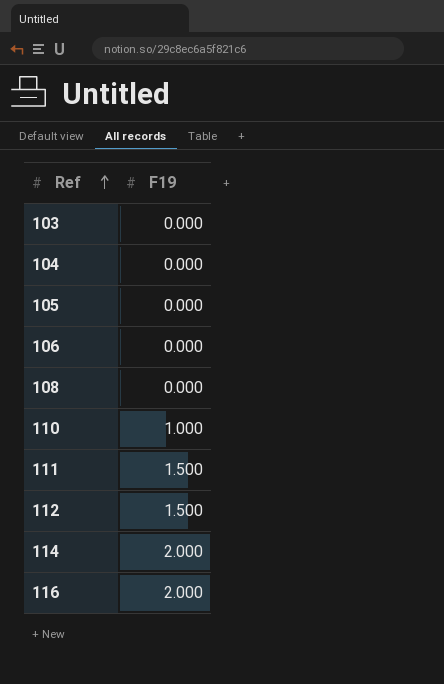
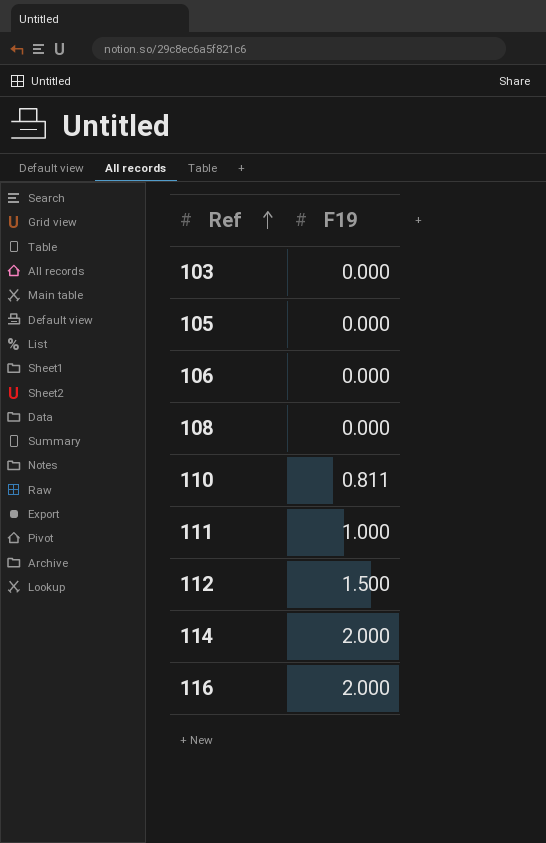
row 104: 0.000 -> none
110 | F19: 1.000 -> 0.811
111 | F19: 1.500 -> 1.000

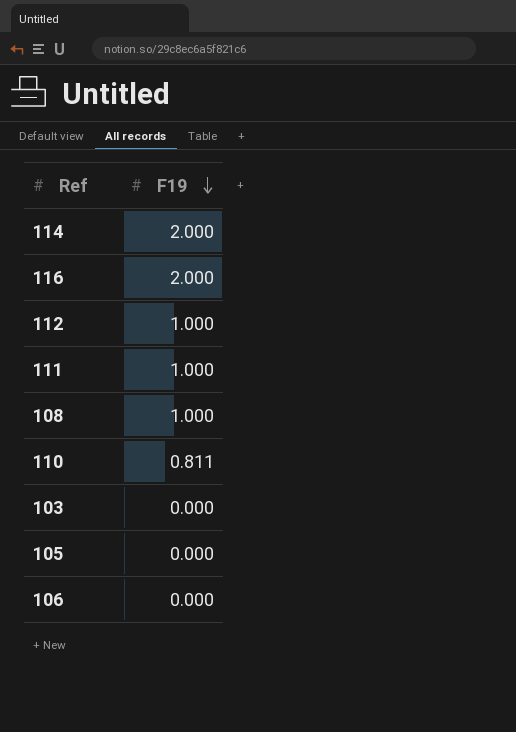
row order: Ref ascending -> F19 descending
112 | F19: 1.500 -> 1.000
108 | F19: 0.000 -> 1.000

